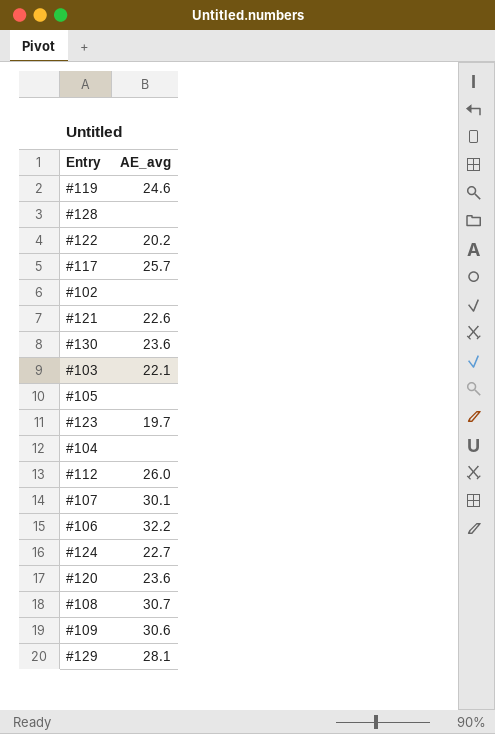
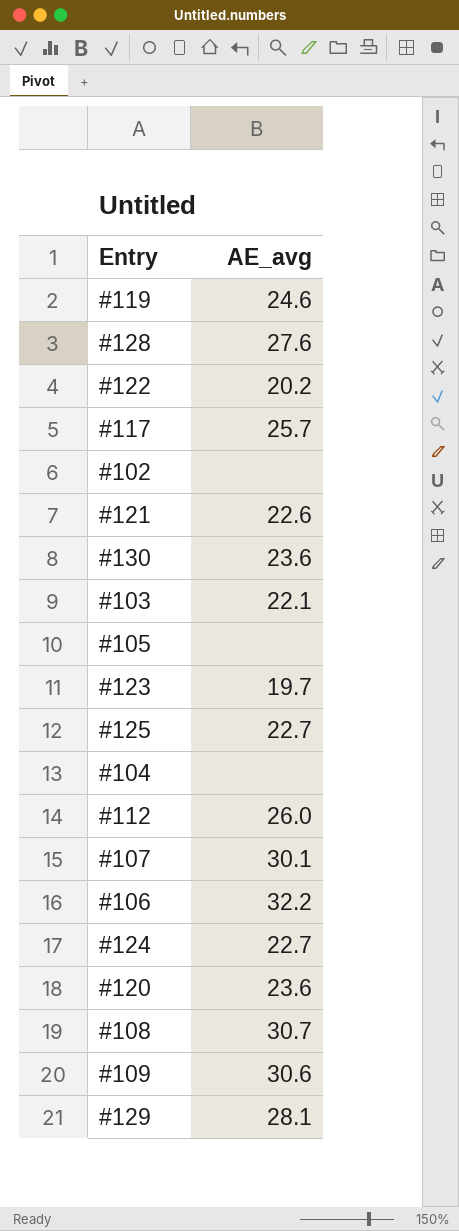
#128 | AE_avg: none -> 27.6
row #125: none -> 22.7

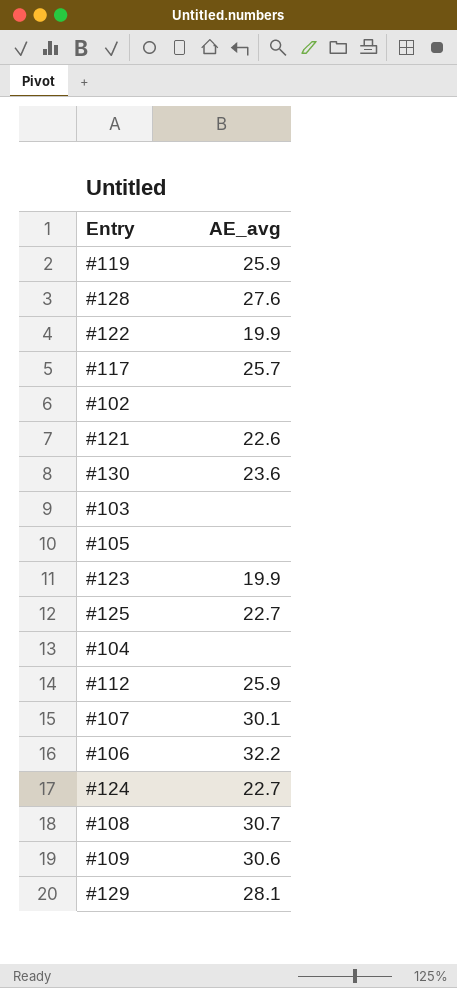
row #120: 23.6 -> none
#119 | AE_avg: 24.6 -> 25.9
#122 | AE_avg: 20.2 -> 19.9
#103 | AE_avg: 22.1 -> none
#123 | AE_avg: 19.7 -> 19.9
#112 | AE_avg: 26.0 -> 25.9

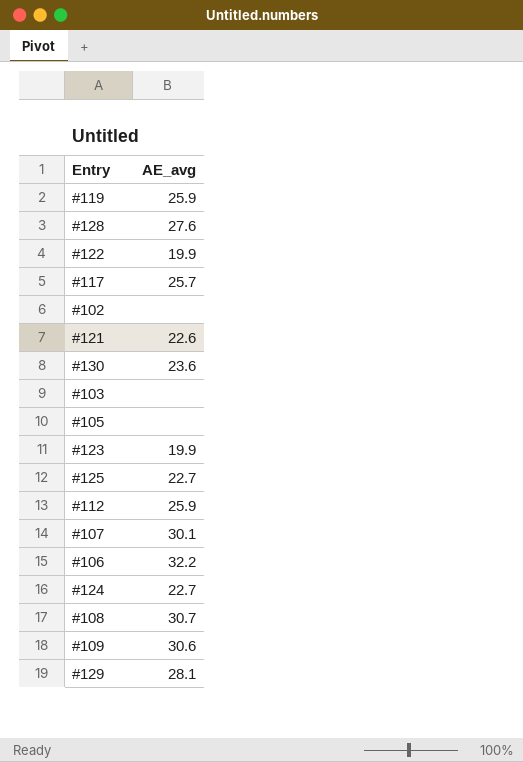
row #104: none -> none

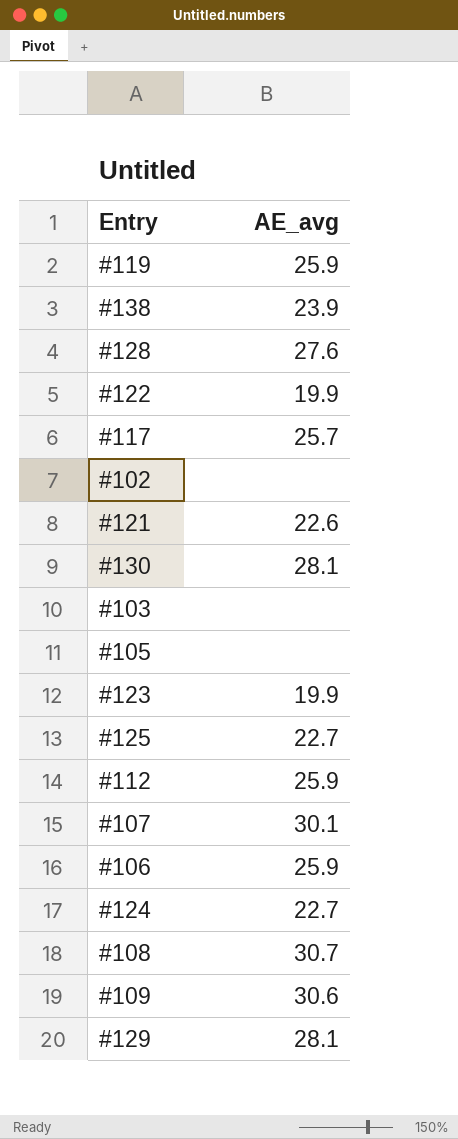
row #138: none -> 23.9
#130 | AE_avg: 23.6 -> 28.1
#106 | AE_avg: 32.2 -> 25.9

